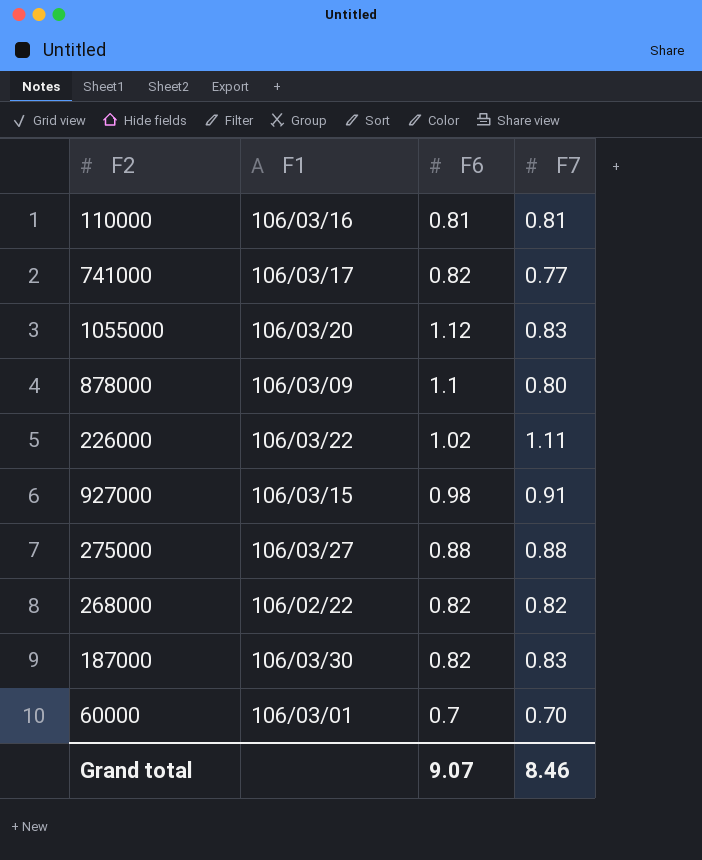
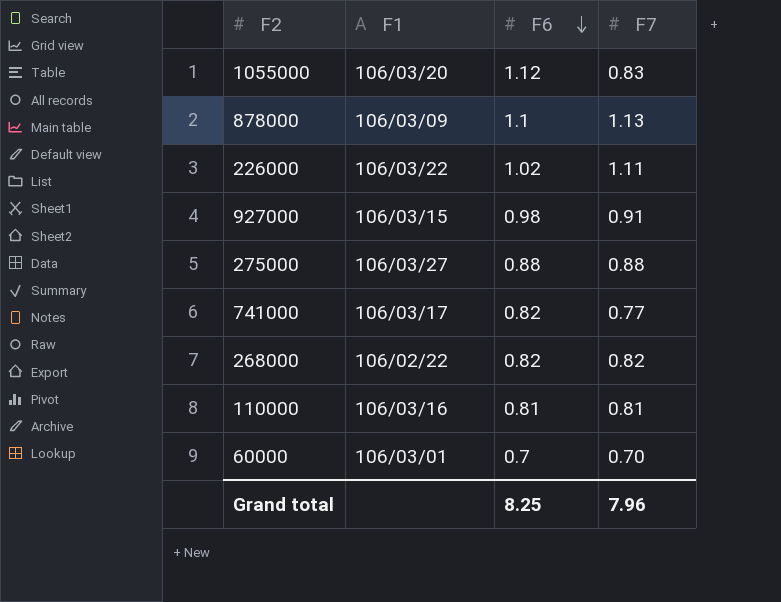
row order: none -> F6 descending
row 187000: 106/03/30 | 0.82 | 0.83 -> none
878000 | F7: 0.80 -> 1.13
Grand total | F6: 9.07 -> 8.25
Grand total | F7: 8.46 -> 7.96

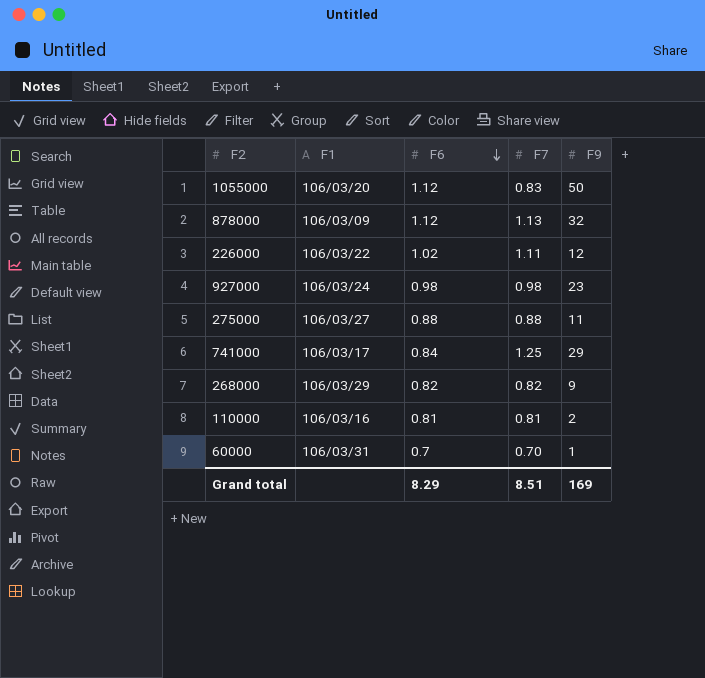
column F9 | position: none -> 5
878000 | F6: 1.1 -> 1.12
927000 | F1: 106/03/15 -> 106/03/24
927000 | F7: 0.91 -> 0.98
741000 | F6: 0.82 -> 0.84
741000 | F7: 0.77 -> 1.25
268000 | F1: 106/02/22 -> 106/03/29
60000 | F1: 106/03/01 -> 106/03/31
Grand total | F6: 8.25 -> 8.29
Grand total | F7: 7.96 -> 8.51

